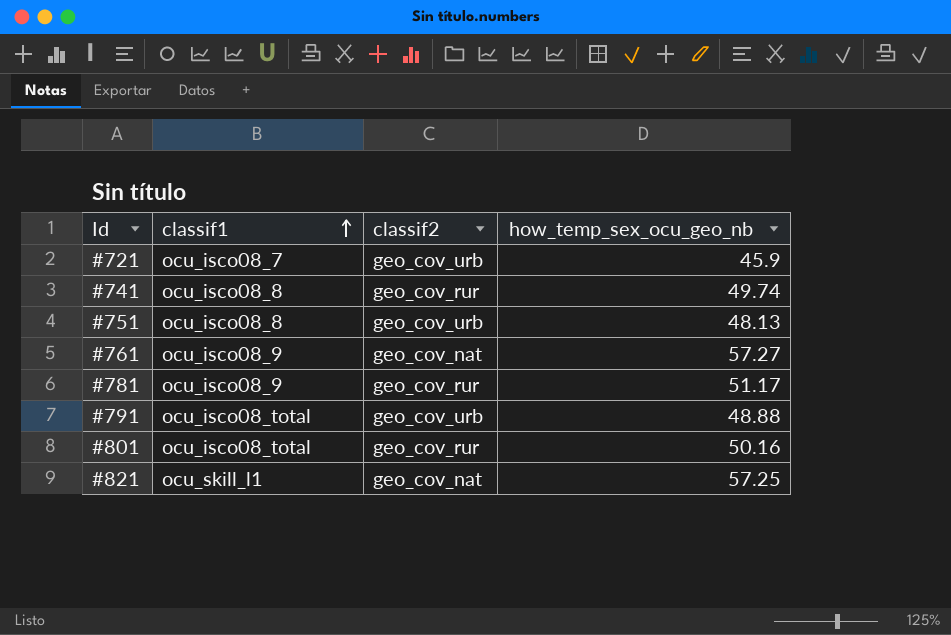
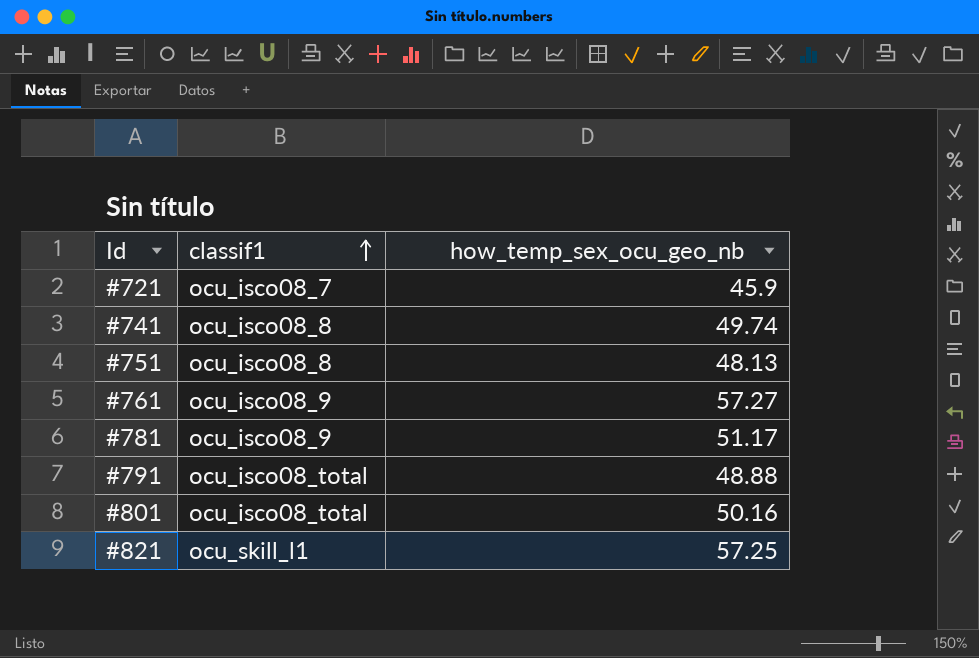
column classif2 | position: 3 -> none

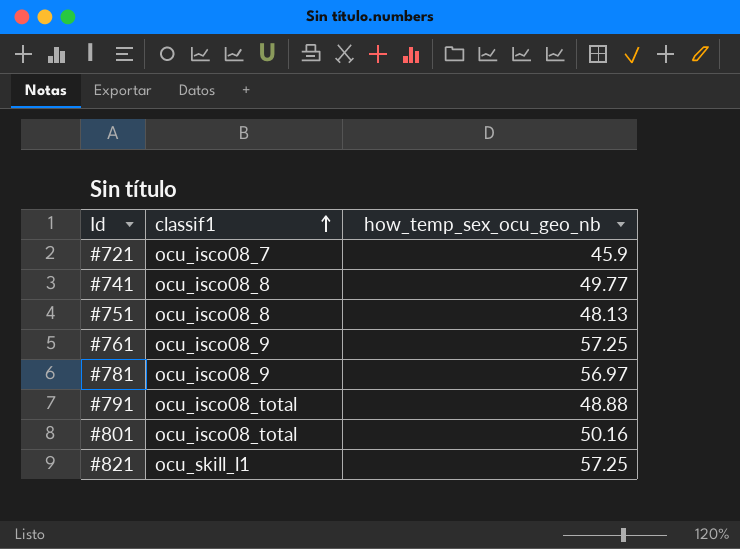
#741 | how_temp_sex_ocu_geo_nb: 49.74 -> 49.77
#761 | how_temp_sex_ocu_geo_nb: 57.27 -> 57.25
#781 | how_temp_sex_ocu_geo_nb: 51.17 -> 56.97

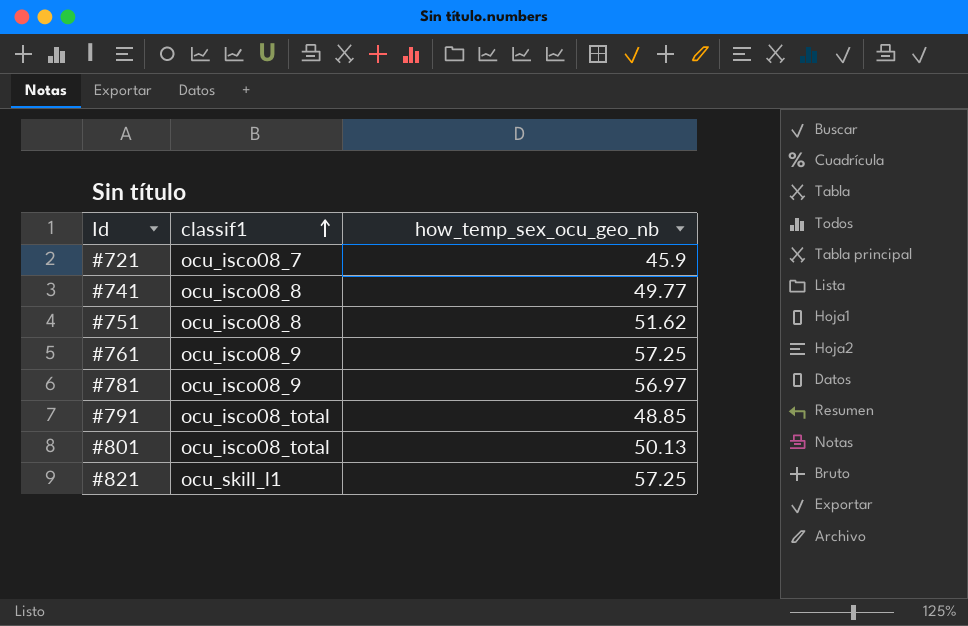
#751 | how_temp_sex_ocu_geo_nb: 48.13 -> 51.62
#791 | how_temp_sex_ocu_geo_nb: 48.88 -> 48.85
#801 | how_temp_sex_ocu_geo_nb: 50.16 -> 50.13

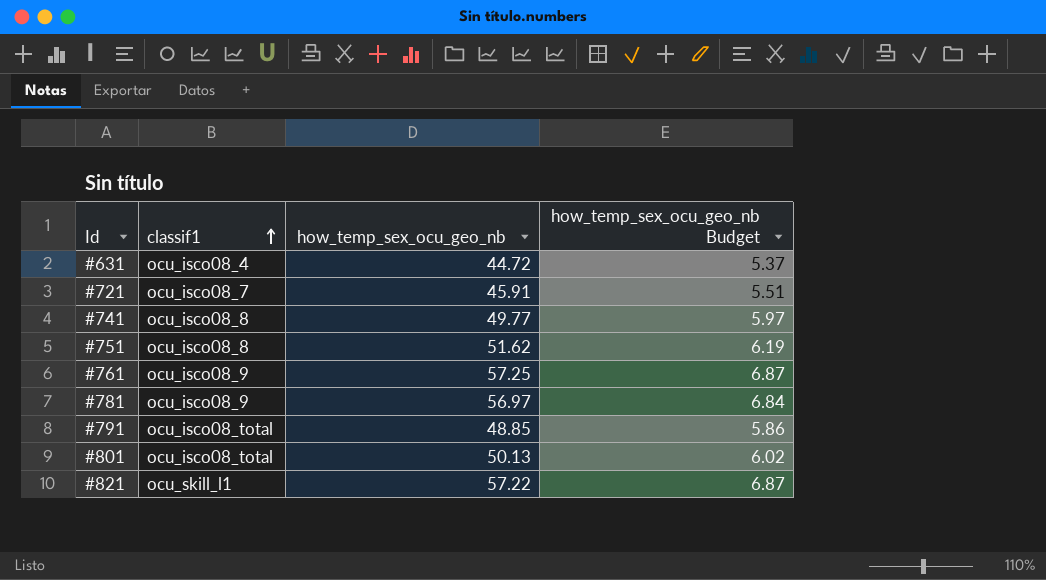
column how_temp_sex_ocu_geo_nb Budget | formula: none -> [how_temp_sex_ocu_geo_nb] * 0.12
row #631: none -> ocu_isco08_4 | 44.72 | 5.37
#721 | how_temp_sex_ocu_geo_nb: 45.9 -> 45.91
#821 | how_temp_sex_ocu_geo_nb: 57.25 -> 57.22

